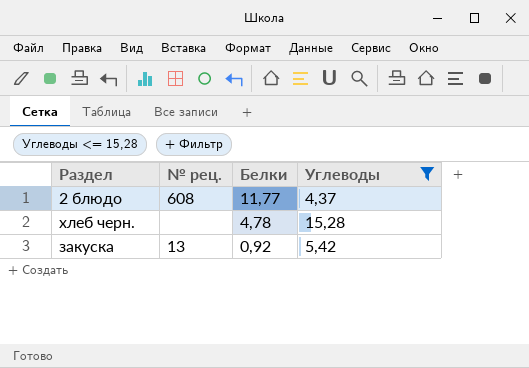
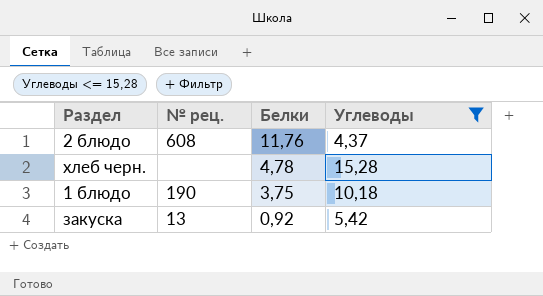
2 блюдо | Белки: 11,77 -> 11,76
row 1 блюдо: none -> 190 | 3,75 | 10,18

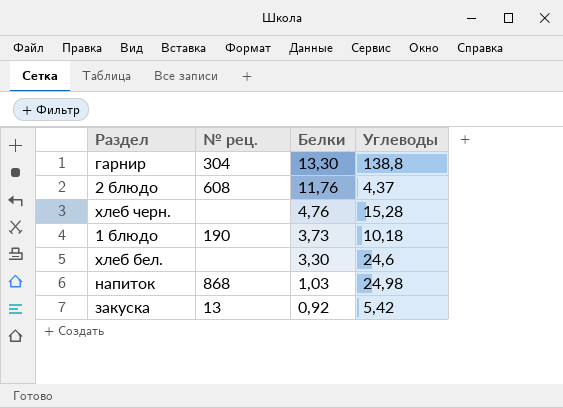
filter: Углеводы <= 15,28 -> none
хлеб черн. | Белки: 4,78 -> 4,76
1 блюдо | Белки: 3,75 -> 3,73

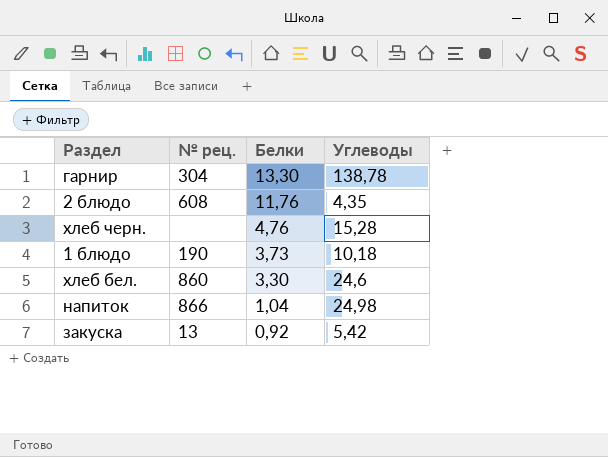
гарнир | Углеводы: 138,8 -> 138,78
2 блюдо | Углеводы: 4,37 -> 4,35
хлеб бел. | № рец.: none -> 860
напиток | № рец.: 868 -> 866
напиток | Белки: 1,03 -> 1,04

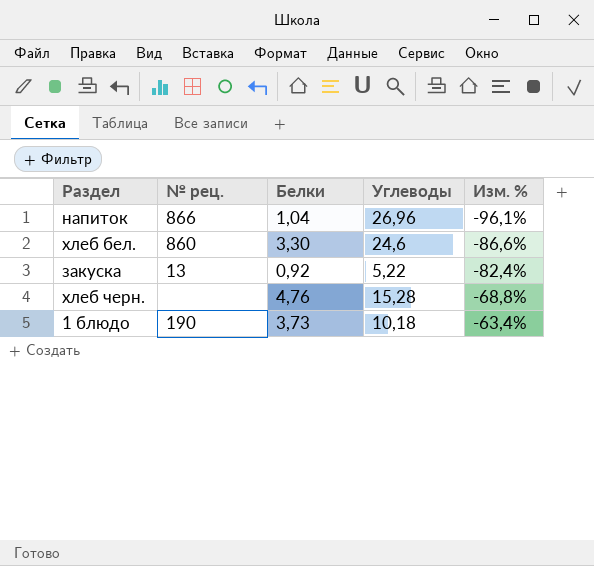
row order: Белки descending -> Изм. % ascending
column Изм. % | formula: none -> ([Белки] - [Углеводы]) / [Углеводы]
row гарнир: 304 | 13,30 | 138,78 -> none
row 2 блюдо: 608 | 11,76 | 4,35 -> none
напиток | Углеводы: 24,98 -> 26,96
закуска | Углеводы: 5,42 -> 5,22

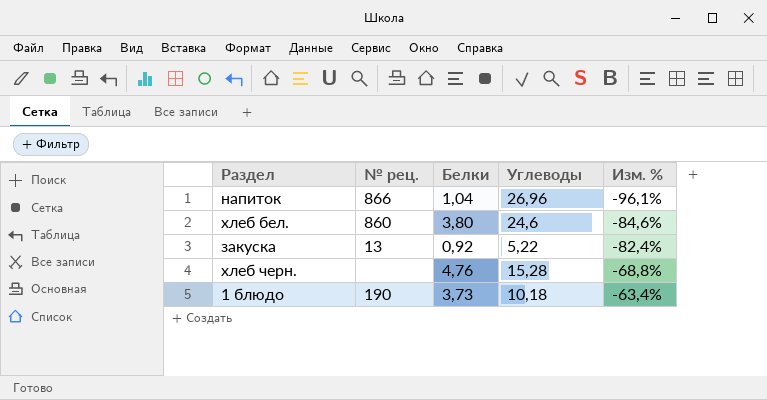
хлеб бел. | Белки: 3,30 -> 3,80
хлеб бел. | Изм. %: -86,6% -> -84,6%

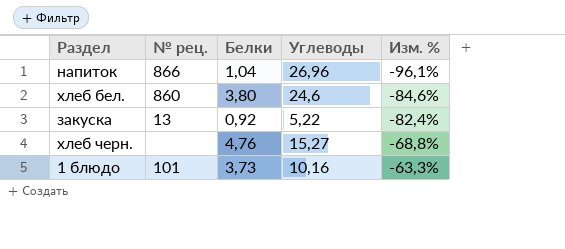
хлеб черн. | Углеводы: 15,28 -> 15,27
1 блюдо | № рец.: 190 -> 101
1 блюдо | Углеводы: 10,18 -> 10,16
1 блюдо | Изм. %: -63,4% -> -63,3%

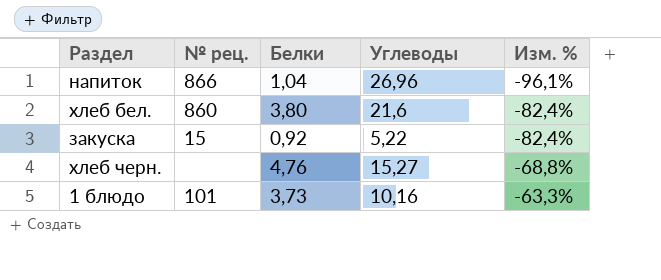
хлеб бел. | Углеводы: 24,6 -> 21,6
хлеб бел. | Изм. %: -84,6% -> -82,4%
закуска | № рец.: 13 -> 15

